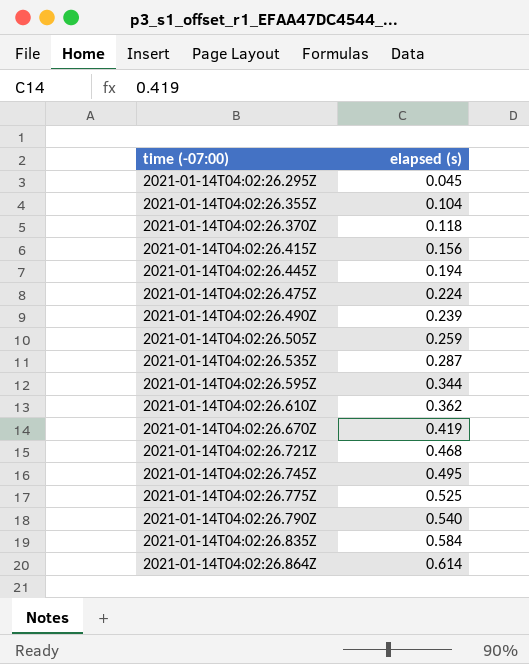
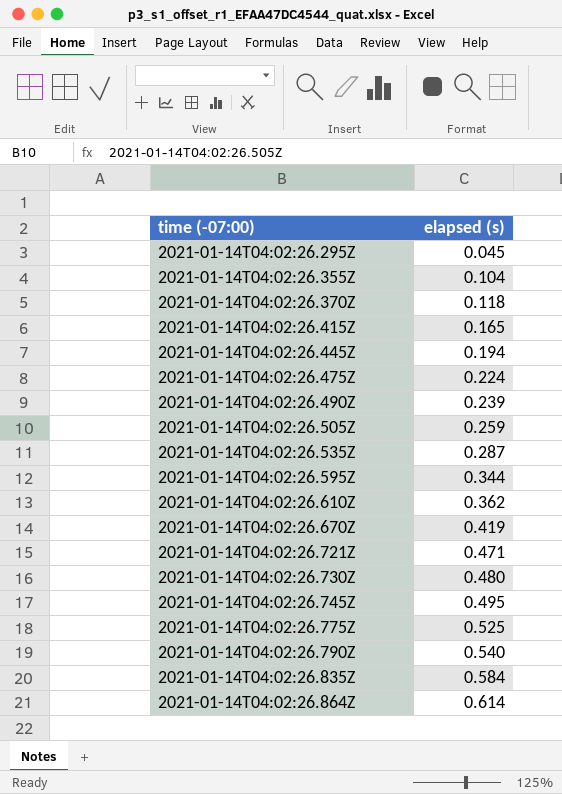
2021-01-14T04:02:26.415Z | elapsed (s): 0.156 -> 0.165
2021-01-14T04:02:26.721Z | elapsed (s): 0.468 -> 0.471
row 2021-01-14T04:02:26.730Z: none -> 0.480

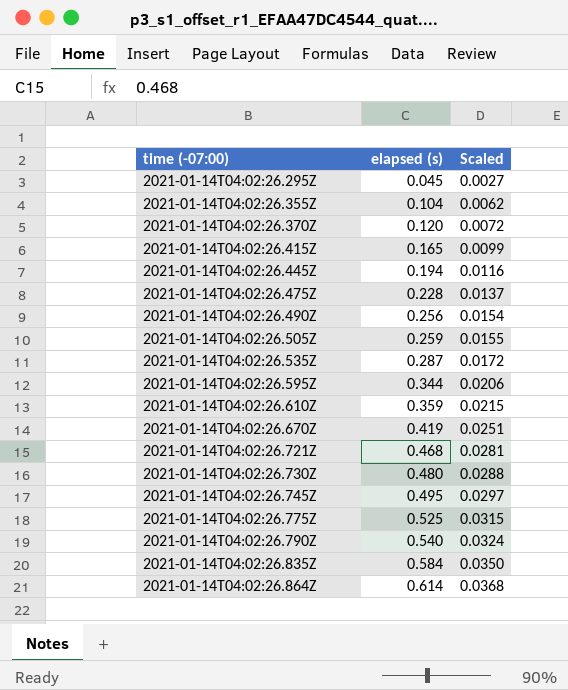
column Scaled | formula: none -> [elapsed (s)] * 0.06
2021-01-14T04:02:26.370Z | elapsed (s): 0.118 -> 0.120
2021-01-14T04:02:26.475Z | elapsed (s): 0.224 -> 0.228
2021-01-14T04:02:26.490Z | elapsed (s): 0.239 -> 0.256
2021-01-14T04:02:26.610Z | elapsed (s): 0.362 -> 0.359
2021-01-14T04:02:26.721Z | elapsed (s): 0.471 -> 0.468

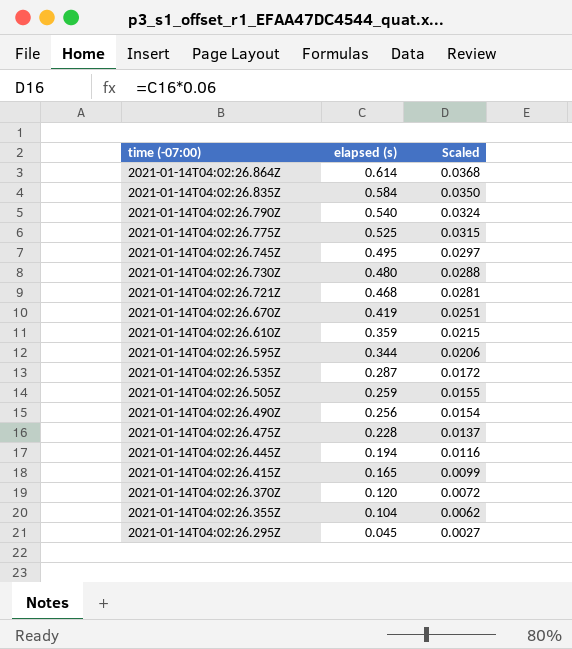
row order: time (-07:00) ascending -> time (-07:00) descending

